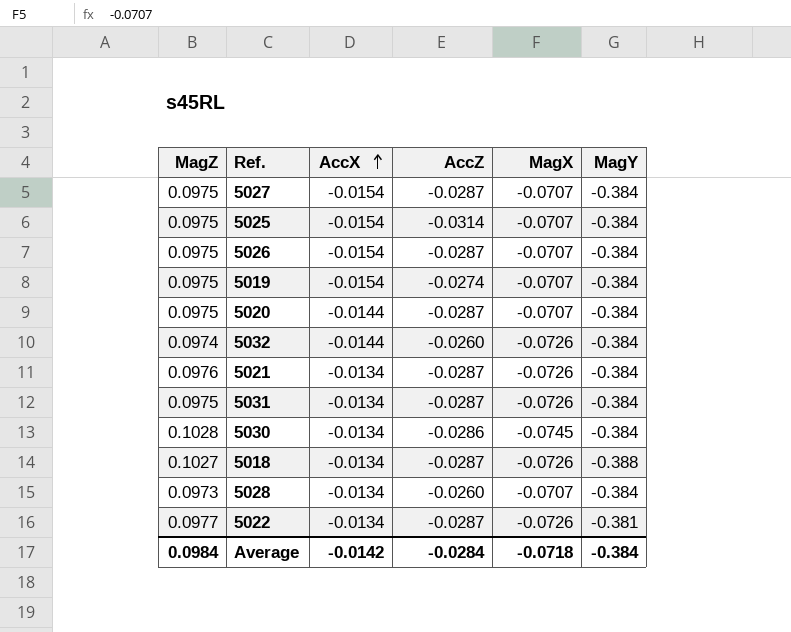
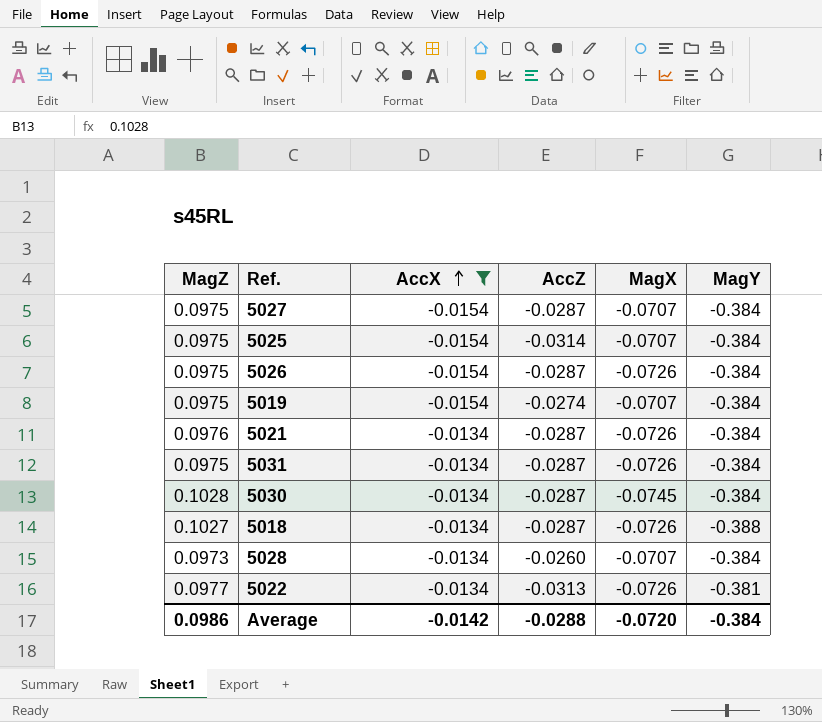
filter: none -> AccX != -0.0144
5026 | MagX: -0.0707 -> -0.0726
5030 | AccZ: -0.0286 -> -0.0287
5022 | AccZ: -0.0287 -> -0.0313
Average | MagZ: 0.0984 -> 0.0986
Average | AccZ: -0.0284 -> -0.0288
Average | MagX: -0.0718 -> -0.0720

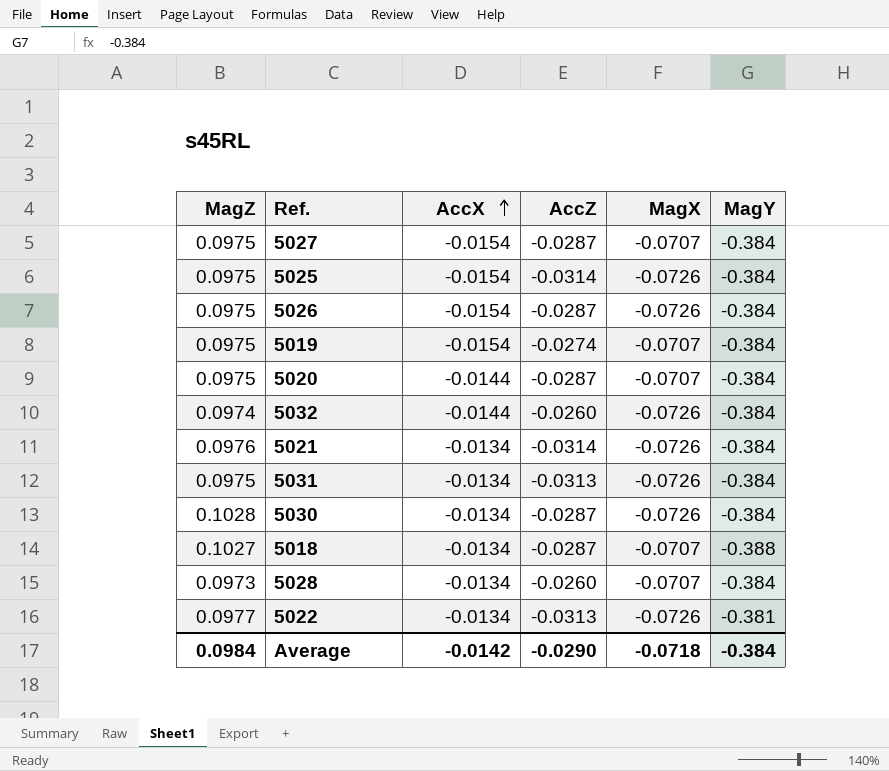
filter: AccX != -0.0144 -> none
5025 | MagX: -0.0707 -> -0.0726
5021 | AccZ: -0.0287 -> -0.0314
5031 | AccZ: -0.0287 -> -0.0313
5030 | MagX: -0.0745 -> -0.0726
5018 | MagX: -0.0726 -> -0.0707
Average | MagZ: 0.0986 -> 0.0984
Average | AccZ: -0.0288 -> -0.0290
Average | MagX: -0.0720 -> -0.0718

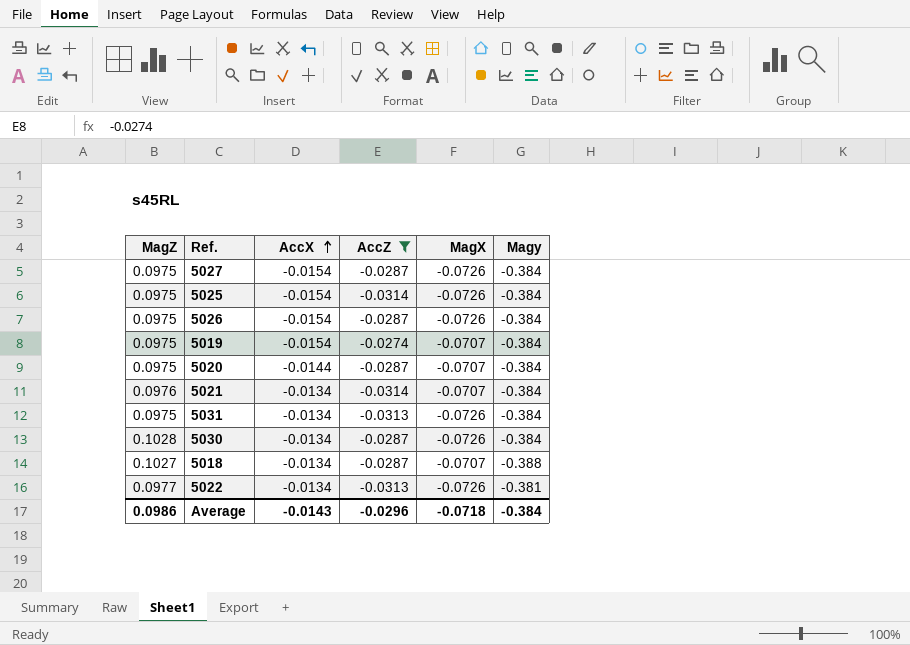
filter: none -> AccZ != -0.0260
column name: MagY -> Magy
5027 | MagX: -0.0707 -> -0.0726
5021 | MagX: -0.0726 -> -0.0707
Average | MagZ: 0.0984 -> 0.0986
Average | AccX: -0.0142 -> -0.0143
Average | AccZ: -0.0290 -> -0.0296

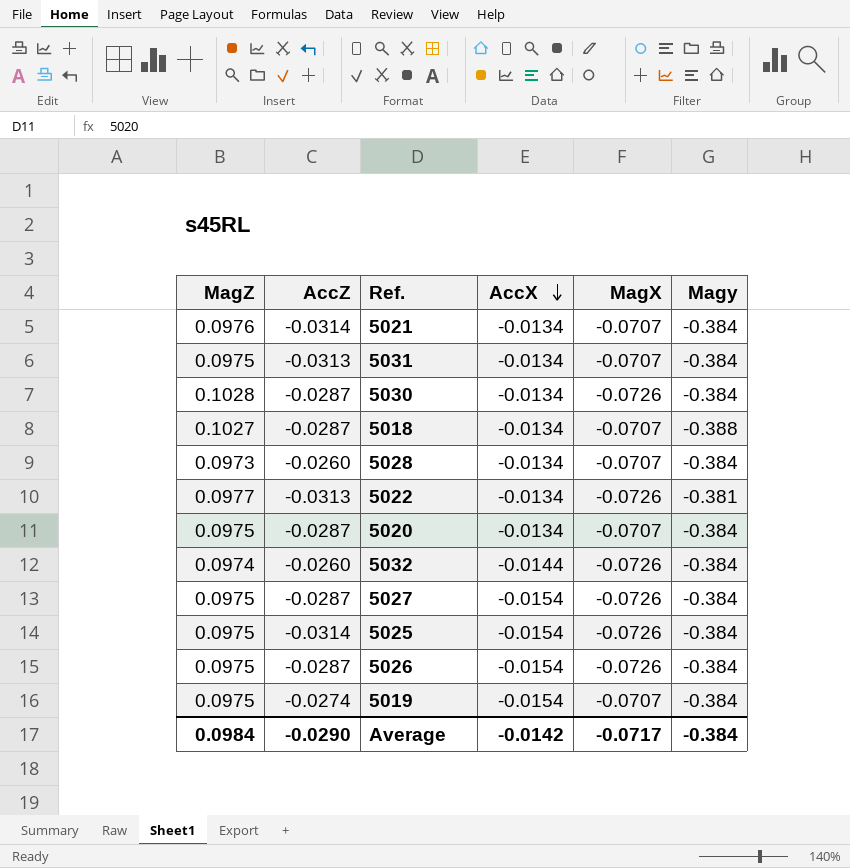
filter: AccZ != -0.0260 -> none
row order: AccX ascending -> AccX descending
column AccZ | position: 4 -> 2
5031 | MagX: -0.0726 -> -0.0707
5020 | AccX: -0.0144 -> -0.0134
Average | MagZ: 0.0986 -> 0.0984
Average | AccZ: -0.0296 -> -0.0290
Average | AccX: -0.0143 -> -0.0142
Average | MagX: -0.0718 -> -0.0717

